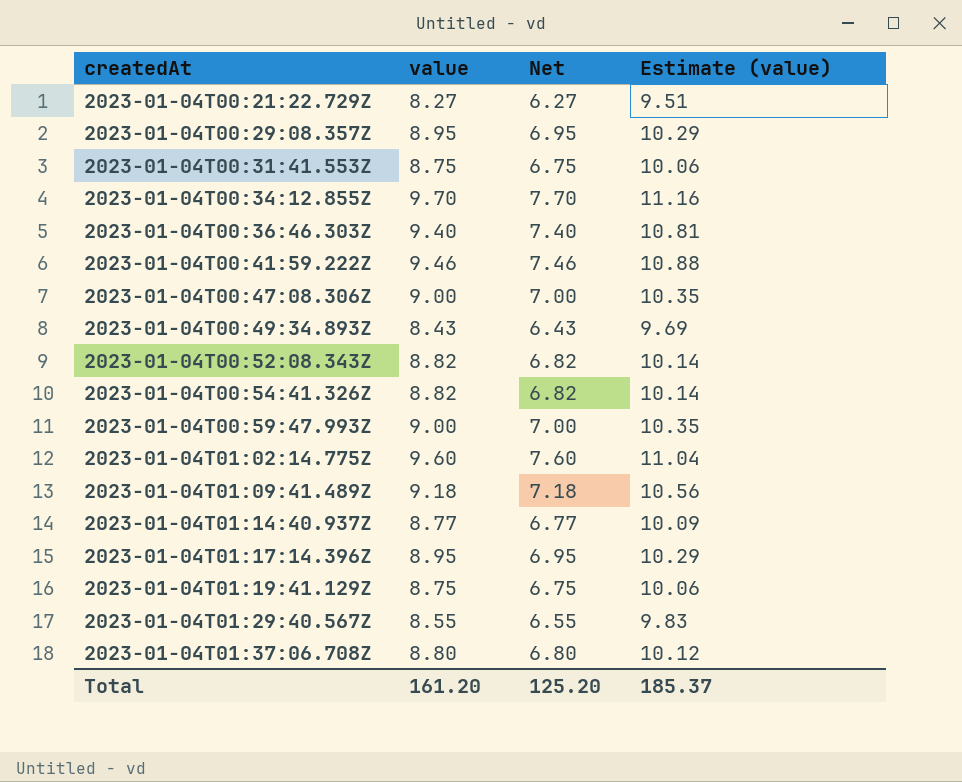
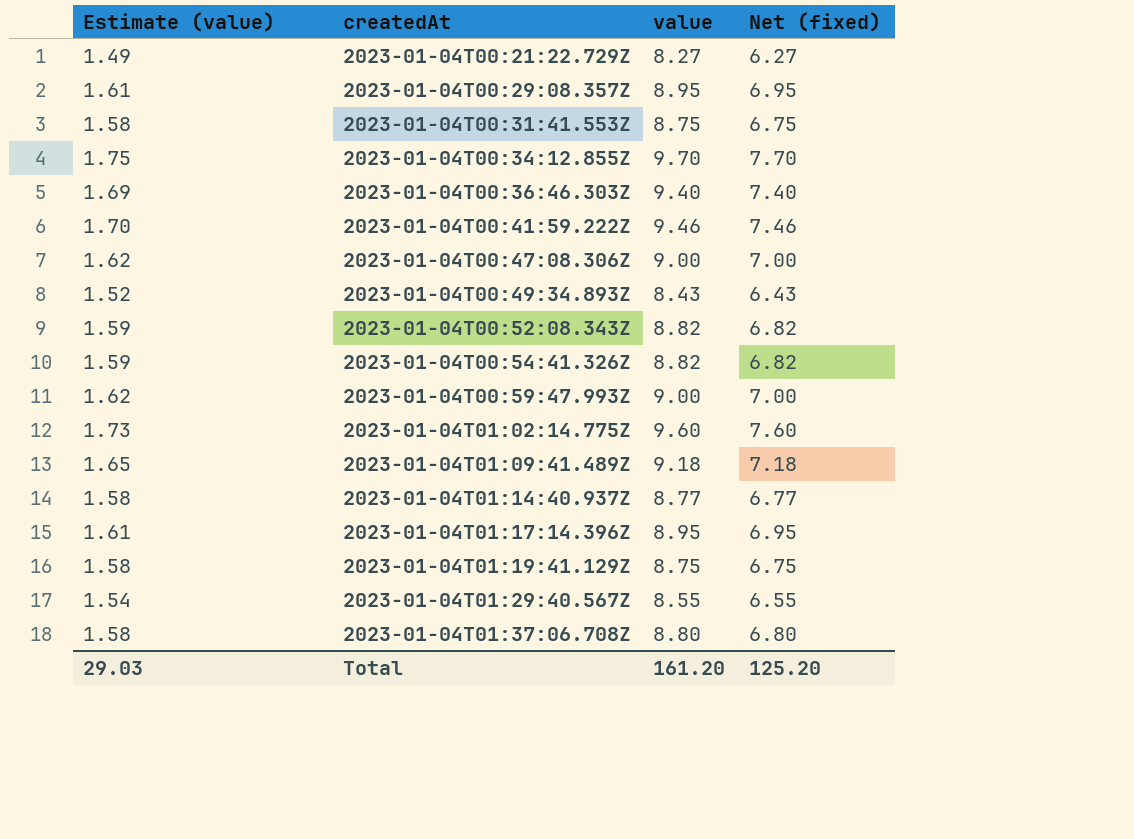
column Estimate (value) | formula: [value] * 1.15 -> [value] * 0.18
column Estimate (value) | position: 4 -> 1
column name: Net -> Net (fixed)
Total | Estimate (value): 185.37 -> 29.03

